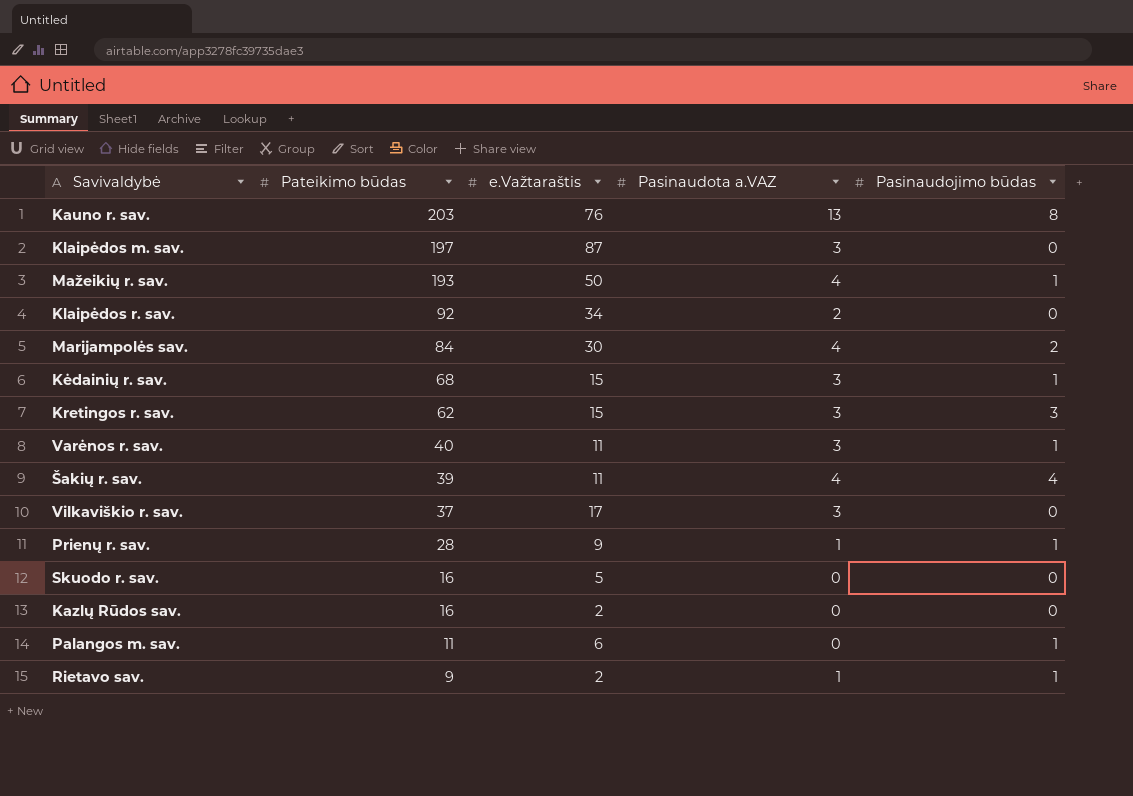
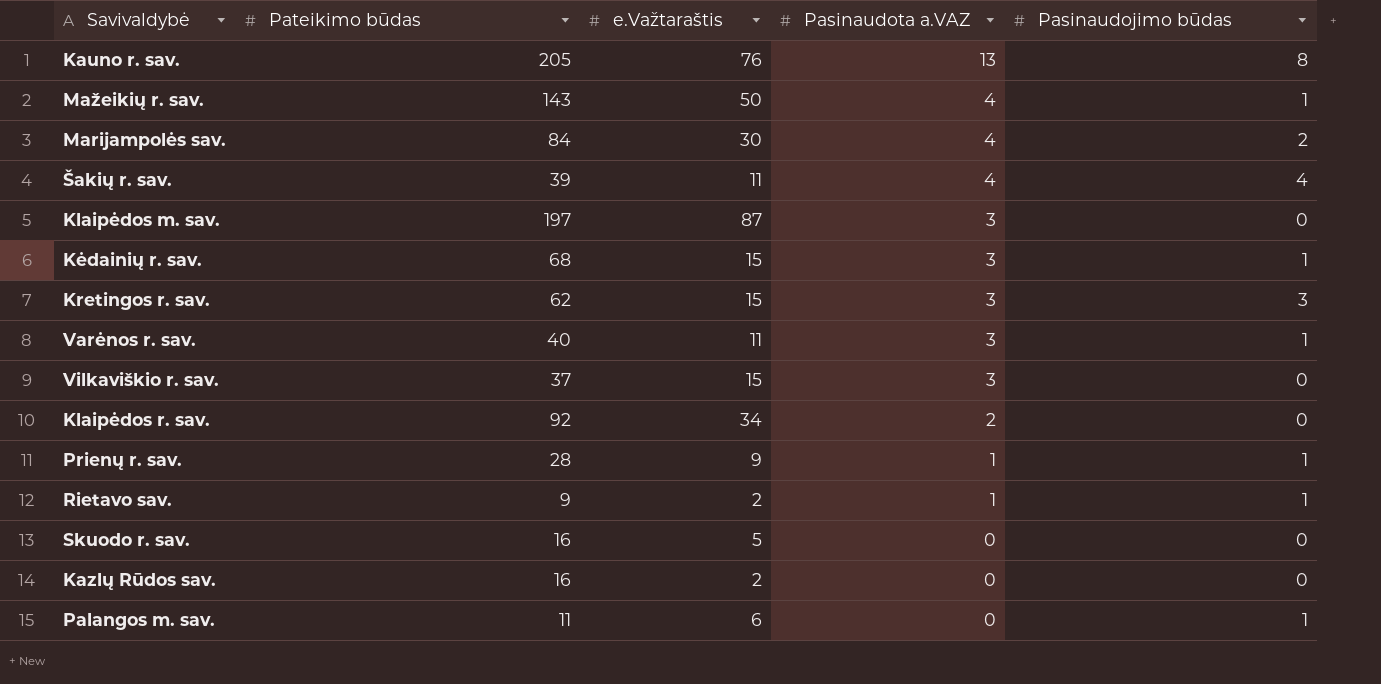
row order: Pateikimo būdas descending -> Pasinaudota a.VAZ descending
Kauno r. sav. | Pateikimo būdas: 203 -> 205
Mažeikių r. sav. | Pateikimo būdas: 193 -> 143
Vilkaviškio r. sav. | e.Važtaraštis: 17 -> 15

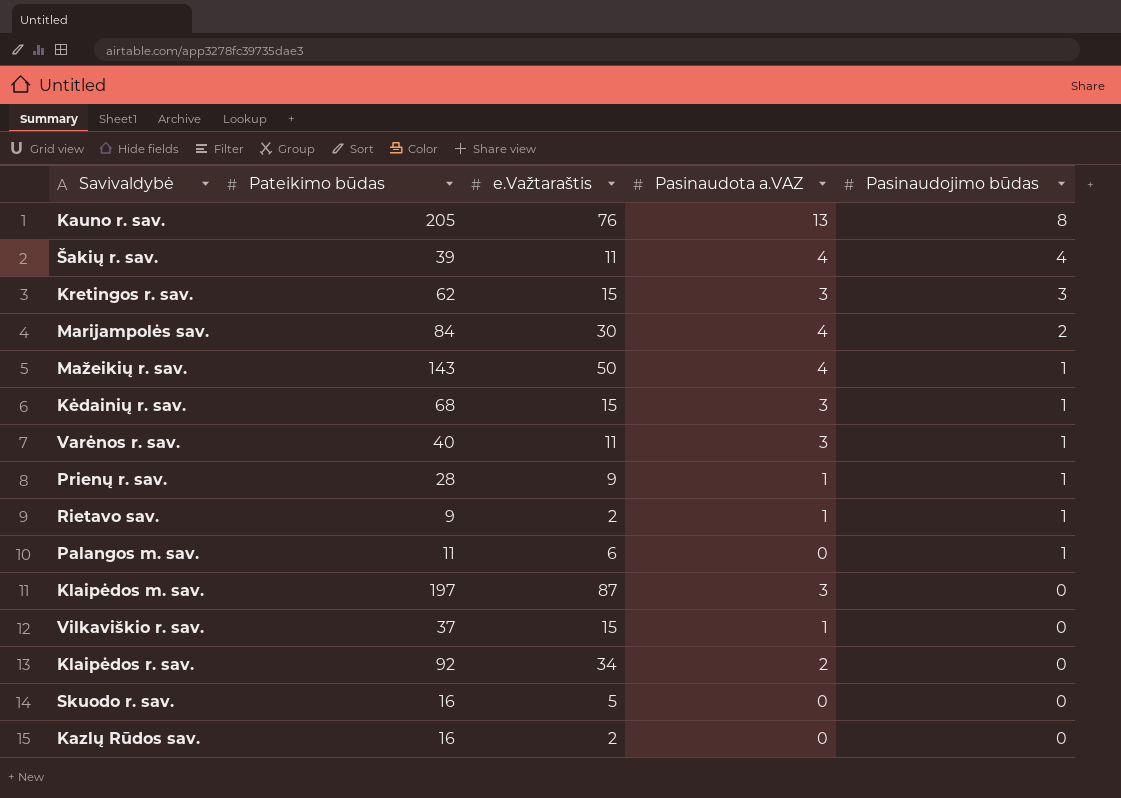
row order: Pasinaudota a.VAZ descending -> Pasinaudojimo būdas descending
Vilkaviškio r. sav. | Pasinaudota a.VAZ: 3 -> 1

